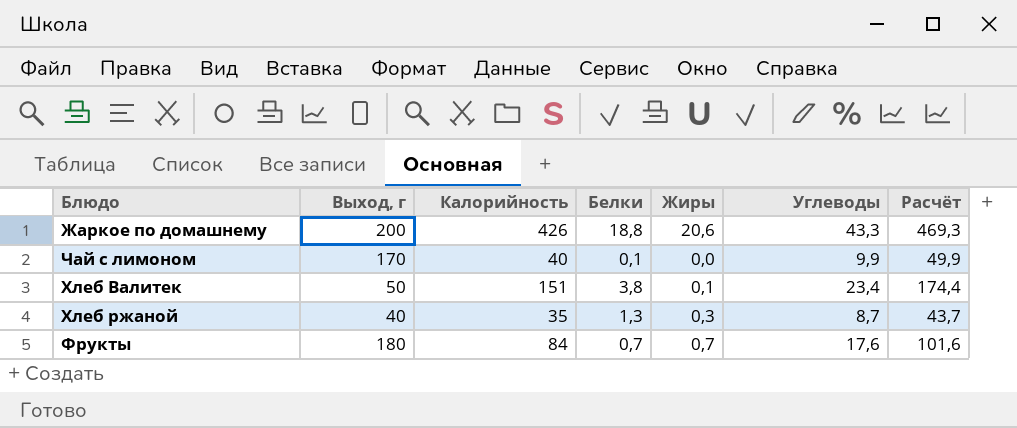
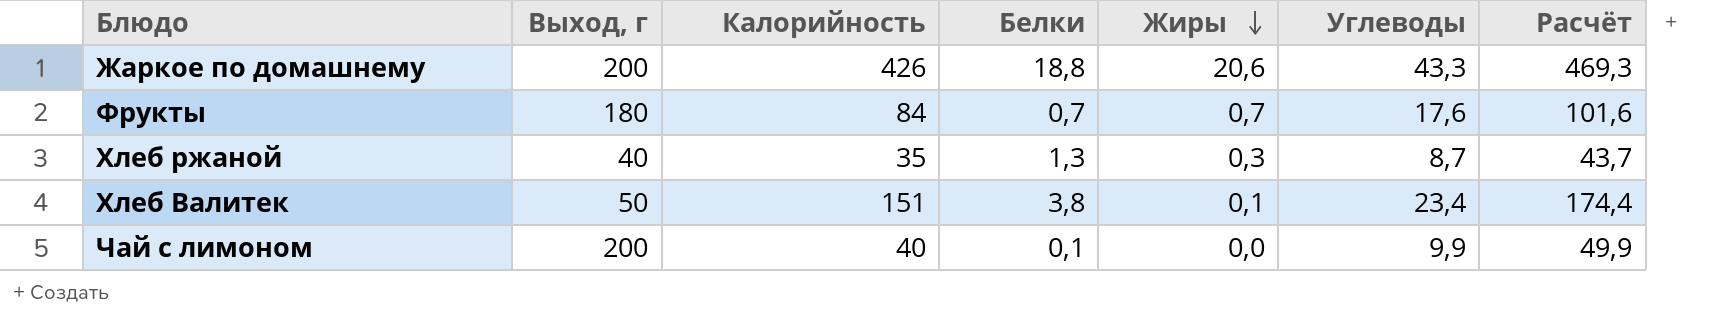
row order: none -> Жиры descending
Чай с лимоном | Выход, г: 170 -> 200

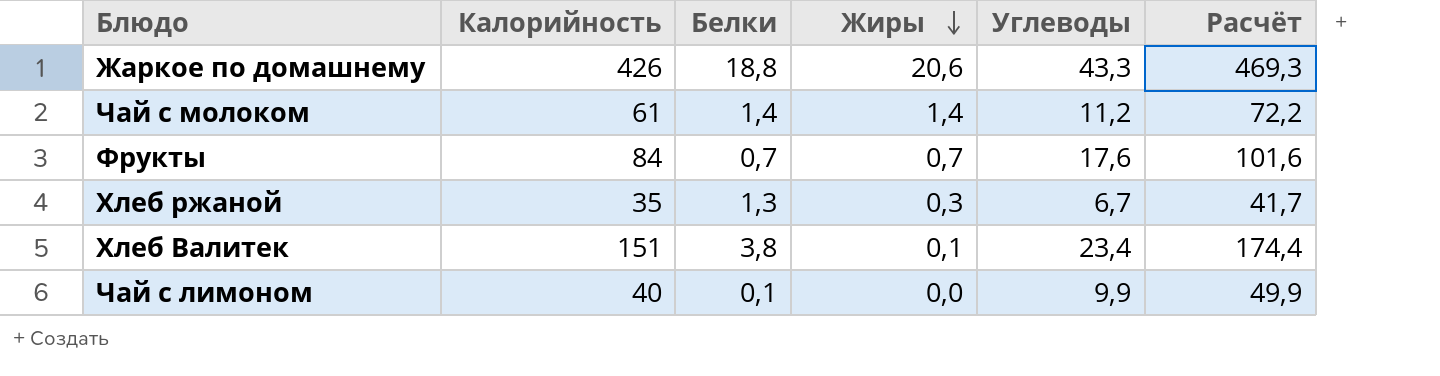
column Выход, г | position: 2 -> none
row Чай с молоком: none -> 61 | 1,4 | 1,4 | 11,2 | 72,2
Хлеб ржаной | Углеводы: 8,7 -> 6,7
Хлеб ржаной | Расчёт: 43,7 -> 41,7

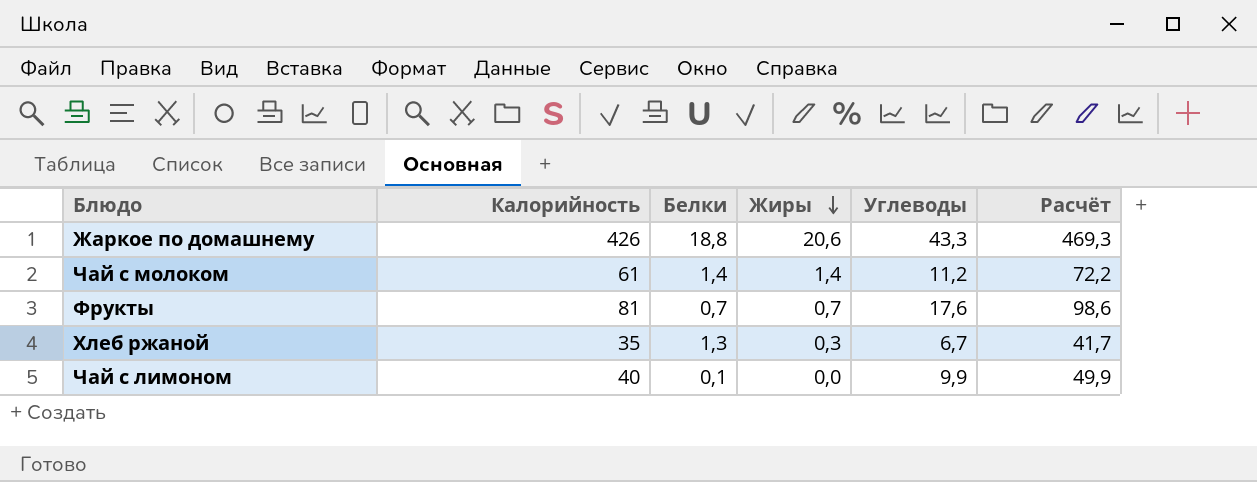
row Хлеб Валитек: 151 | 3,8 | 0,1 | 23,4 | 174,4 -> none
Фрукты | Калорийность: 84 -> 81
Фрукты | Расчёт: 101,6 -> 98,6

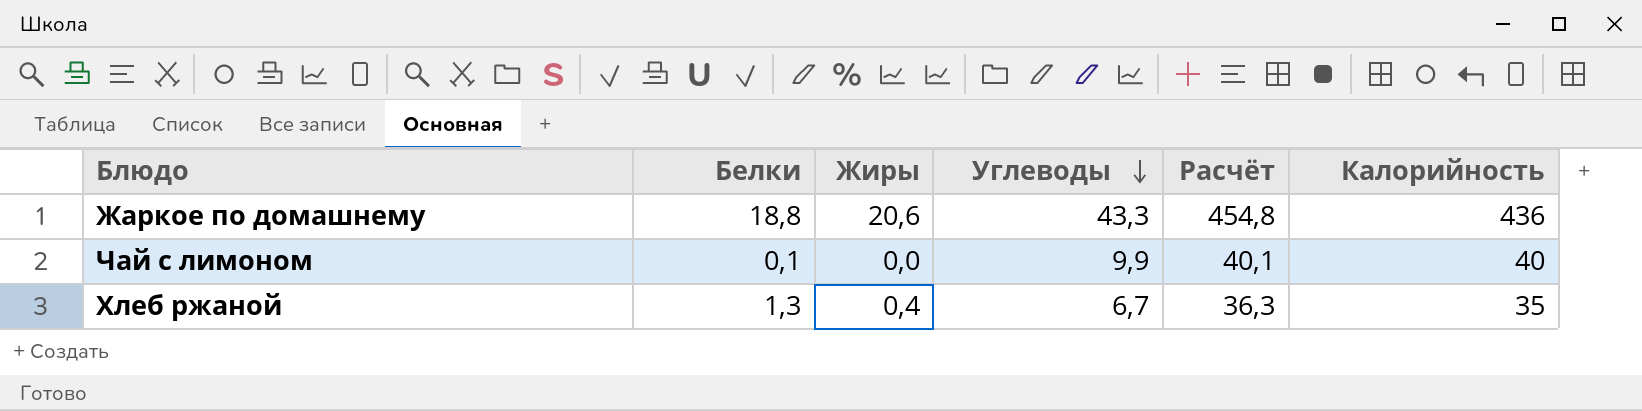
row order: Жиры descending -> Углеводы descending
column Расчёт | formula: [Калорийность] + [Углеводы] -> [Белки] + [Калорийность]
column Калорийность | position: 2 -> 6
row Чай с молоком: 61 | 1,4 | 1,4 | 11,2 | 72,2 -> none
row Фрукты: 81 | 0,7 | 0,7 | 17,6 | 98,6 -> none
Жаркое по домашнему | Калорийность: 426 -> 436
Хлеб ржаной | Жиры: 0,3 -> 0,4

